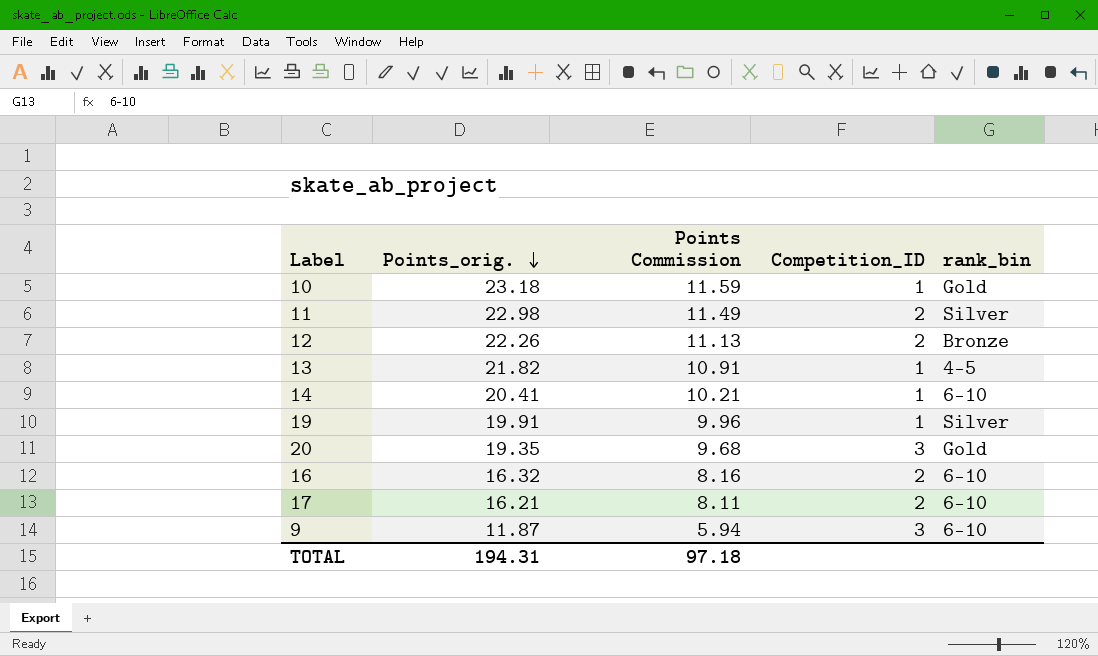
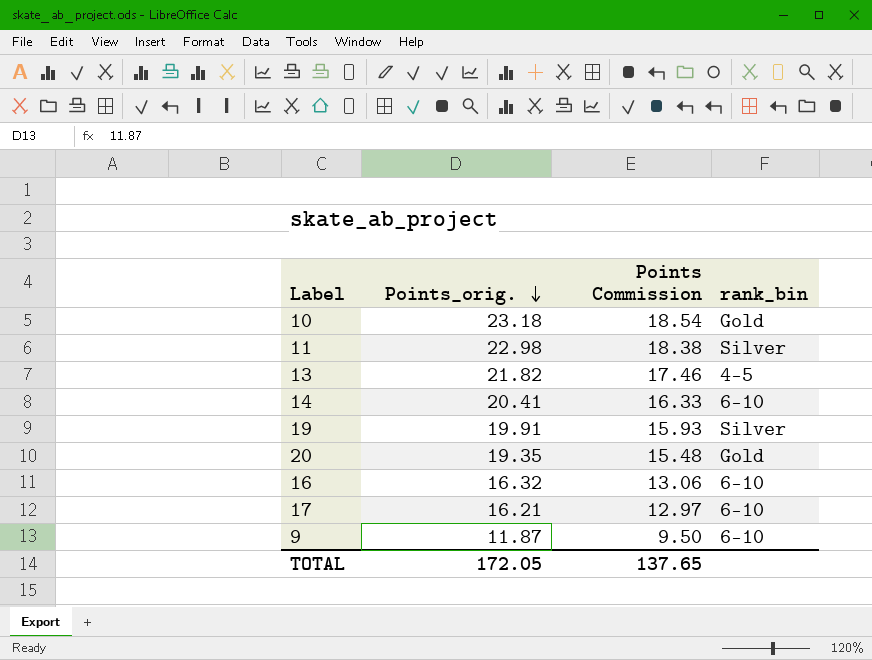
column Competition_ID | position: 4 -> none
column Points Commission | formula: [Points_orig.] * 0.5 -> [Points_orig.] * 0.8
row 12: 22.26 | 11.13 | 2 | Bronze -> none
TOTAL | Points_orig.: 194.31 -> 172.05
TOTAL | Points Commission: 97.18 -> 137.65

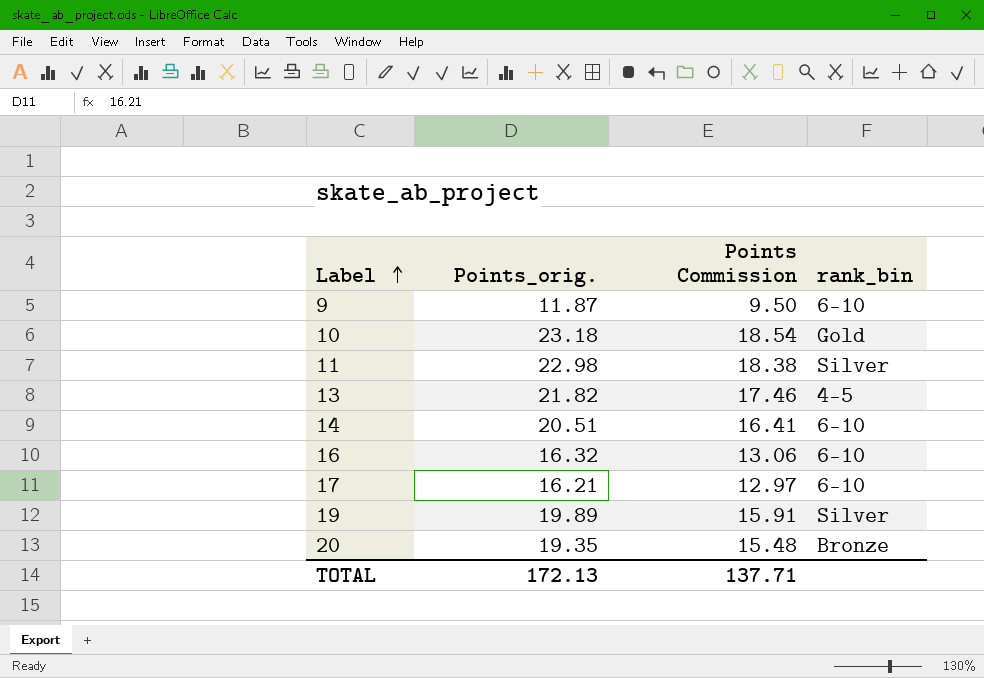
row order: Points_orig. descending -> Label ascending
14 | Points_orig.: 20.41 -> 20.51
14 | Points Commission: 16.33 -> 16.41
19 | Points_orig.: 19.91 -> 19.89
19 | Points Commission: 15.93 -> 15.91
20 | rank_bin: Gold -> Bronze
TOTAL | Points_orig.: 172.05 -> 172.13
TOTAL | Points Commission: 137.65 -> 137.71

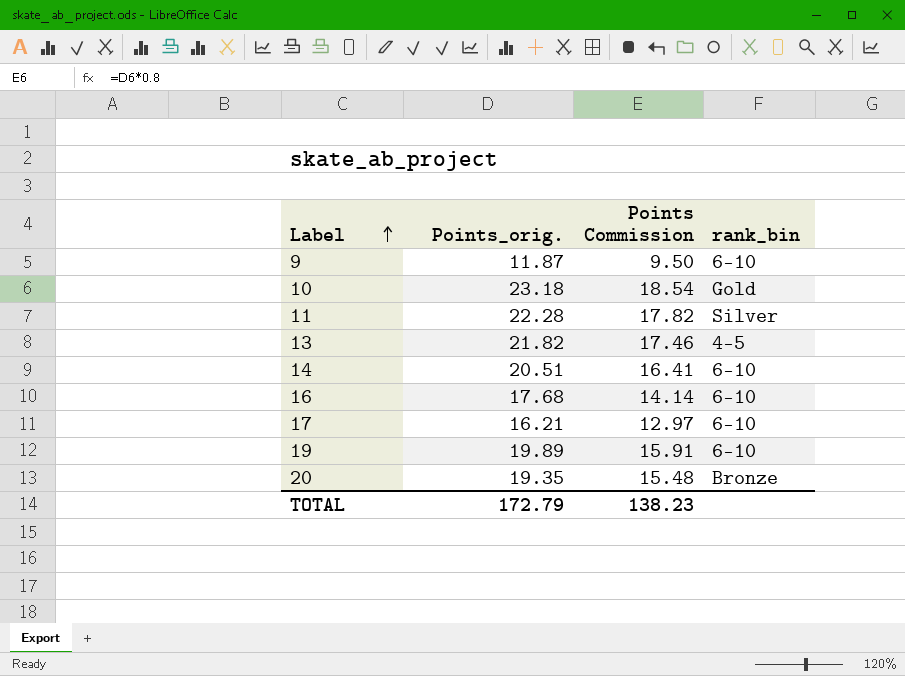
11 | Points_orig.: 22.98 -> 22.28
11 | Points Commission: 18.38 -> 17.82
16 | Points_orig.: 16.32 -> 17.68
16 | Points Commission: 13.06 -> 14.14
19 | rank_bin: Silver -> 6-10
TOTAL | Points_orig.: 172.13 -> 172.79
TOTAL | Points Commission: 137.71 -> 138.23

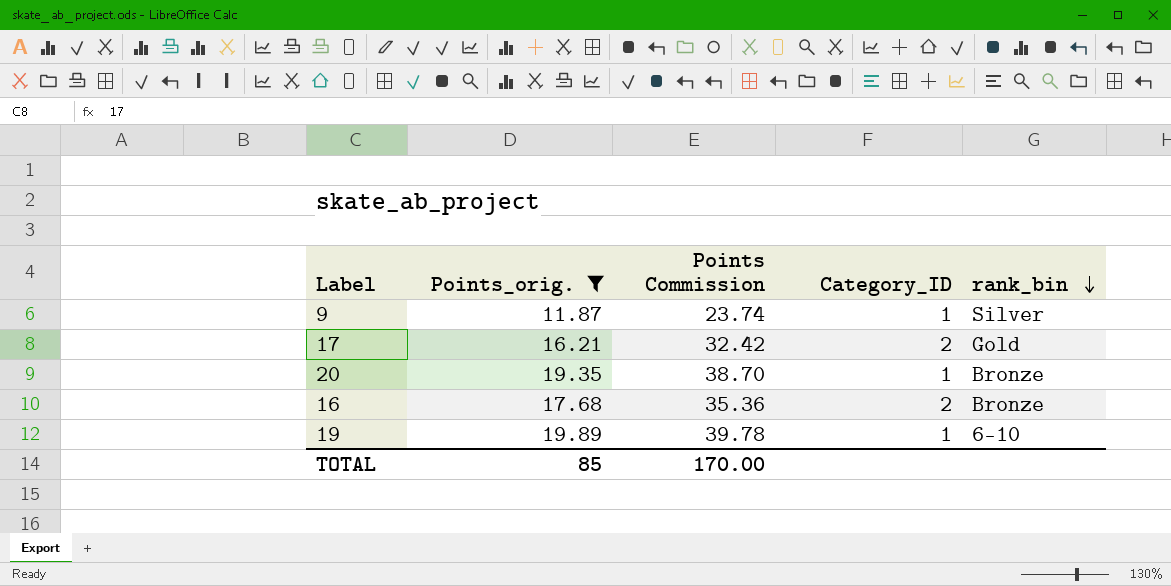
filter: none -> Points_orig. <= 19.89
row order: Label ascending -> rank_bin descending
column Points Commission | formula: [Points_orig.] * 0.8 -> [Points_orig.] * 2
column Category_ID | position: none -> 4
9 | rank_bin: 6-10 -> Silver
17 | rank_bin: 6-10 -> Gold
16 | rank_bin: 6-10 -> Bronze
TOTAL | Points_orig.: 172.79 -> 85
TOTAL | Points Commission: 138.23 -> 170.00

